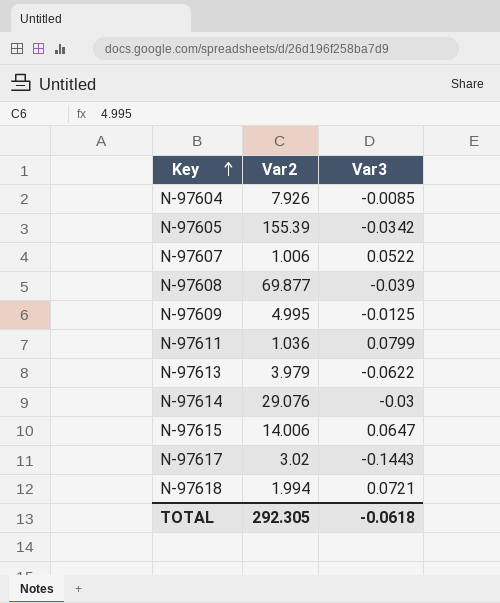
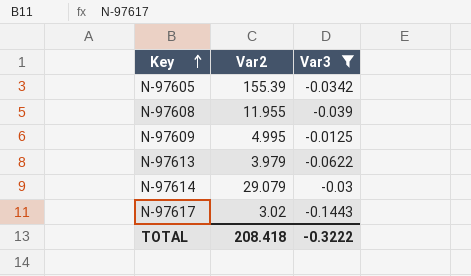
filter: none -> Var3 <= -0.0125
N-97608 | Var2: 69.877 -> 11.955
N-97614 | Var2: 29.076 -> 29.079
TOTAL | Var2: 292.305 -> 208.418
TOTAL | Var3: -0.0618 -> -0.3222

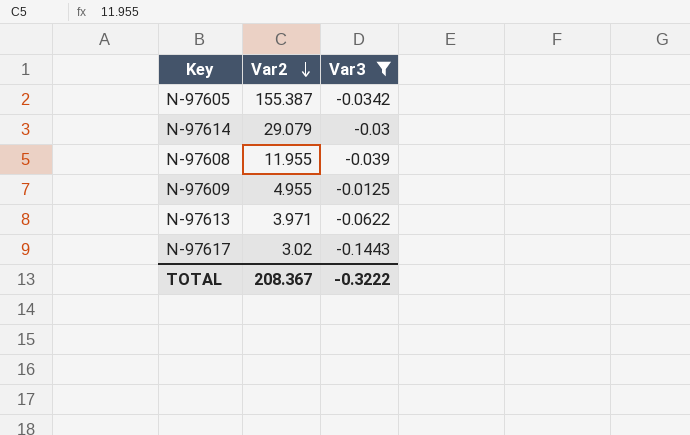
row order: Key ascending -> Var2 descending
N-97605 | Var2: 155.39 -> 155.387
N-97609 | Var2: 4.995 -> 4.955
N-97613 | Var2: 3.979 -> 3.971
TOTAL | Var2: 208.418 -> 208.367

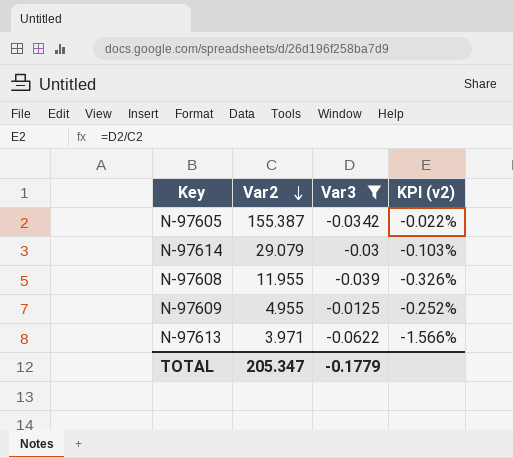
column KPI (v2) | formula: none -> [Var3] / [Var2]
row N-97617: 3.02 | -0.1443 -> none
TOTAL | Var2: 208.367 -> 205.347
TOTAL | Var3: -0.3222 -> -0.1779

